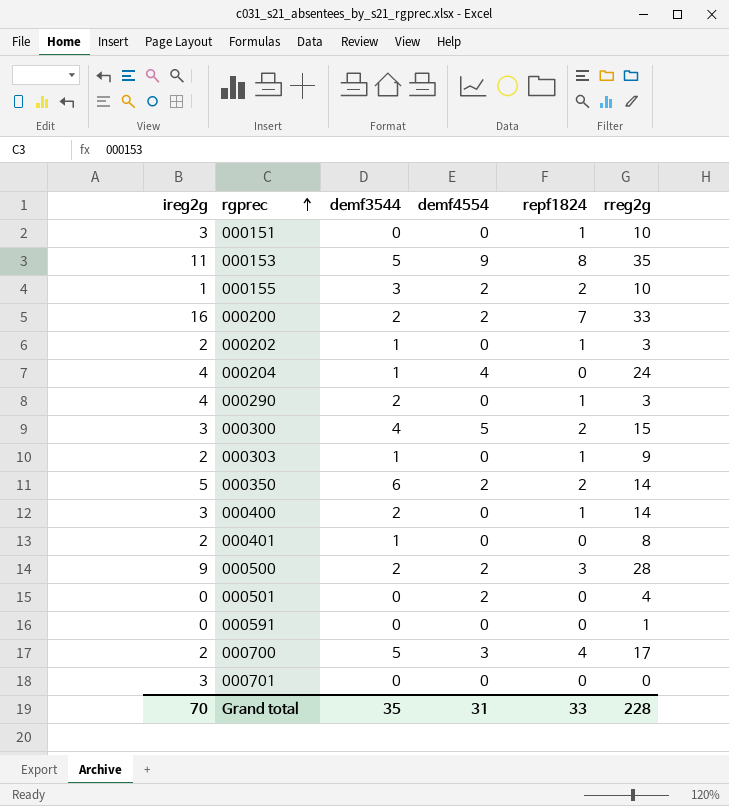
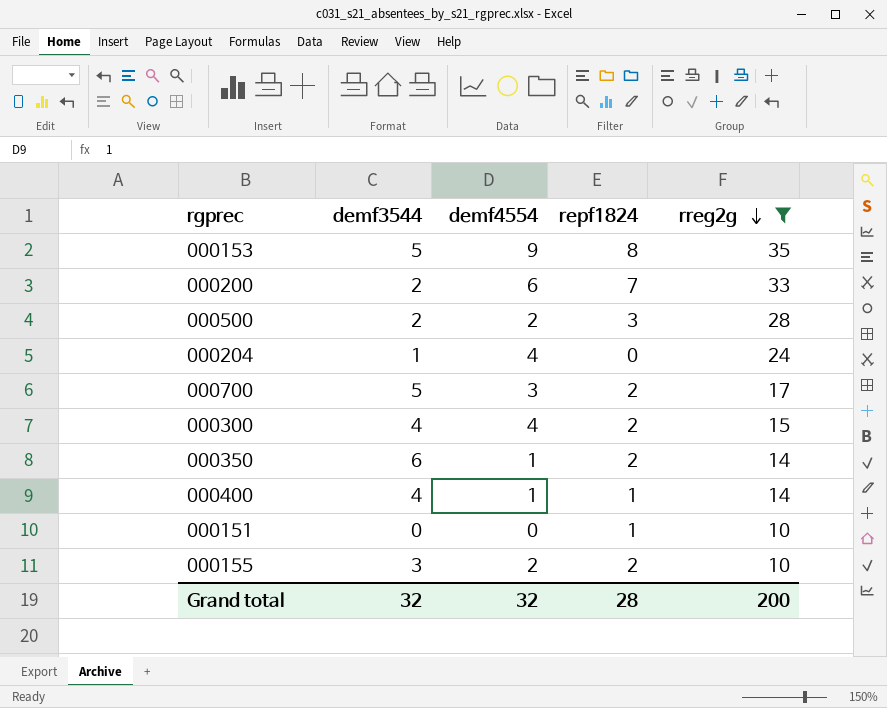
filter: none -> rreg2g >= 10
row order: rgprec ascending -> rreg2g descending
column ireg2g | position: 1 -> none
000200 | demf4554: 2 -> 6
000700 | repf1824: 4 -> 2
000300 | demf4554: 5 -> 4
000350 | demf4554: 2 -> 1
000400 | demf3544: 2 -> 4
000400 | demf4554: 0 -> 1
Grand total | demf3544: 35 -> 32
Grand total | demf4554: 31 -> 32
Grand total | repf1824: 33 -> 28
Grand total | rreg2g: 228 -> 200

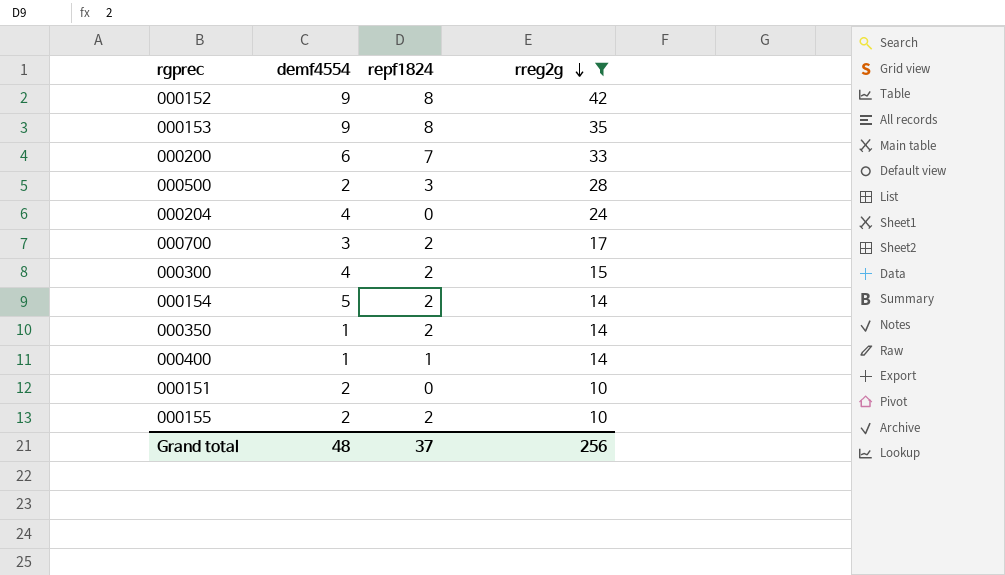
column demf3544 | position: 2 -> none
row 000152: none -> 9 | 8 | 42
row 000154: none -> 5 | 2 | 14
000151 | demf4554: 0 -> 2
000151 | repf1824: 1 -> 0
Grand total | demf4554: 32 -> 48
Grand total | repf1824: 28 -> 37
Grand total | rreg2g: 200 -> 256

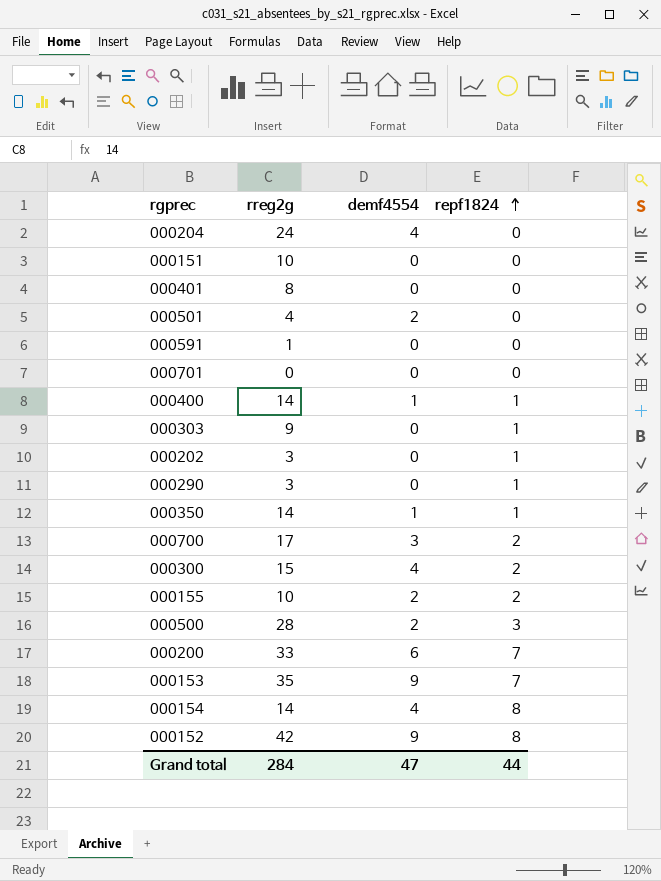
filter: rreg2g >= 10 -> none
row order: rreg2g descending -> repf1824 ascending
column rreg2g | position: 4 -> 2
000151 | demf4554: 2 -> 0
000350 | repf1824: 2 -> 1
000153 | repf1824: 8 -> 7
000154 | demf4554: 5 -> 4
000154 | repf1824: 2 -> 8
Grand total | rreg2g: 256 -> 284
Grand total | demf4554: 48 -> 47
Grand total | repf1824: 37 -> 44

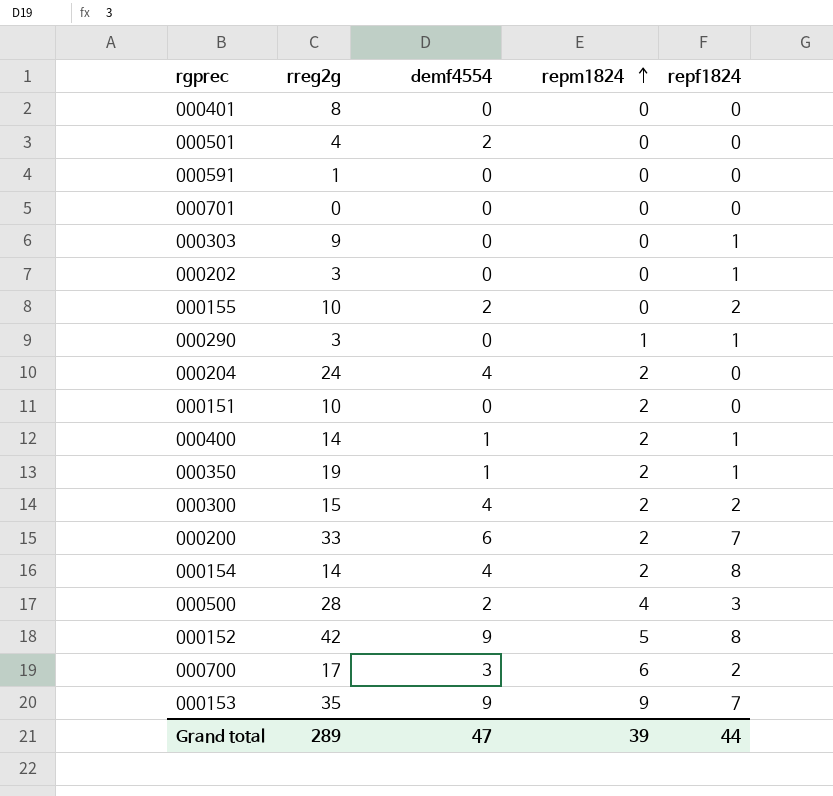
row order: repf1824 ascending -> repm1824 ascending
column repm1824 | position: none -> 4
000350 | rreg2g: 14 -> 19
Grand total | rreg2g: 284 -> 289

